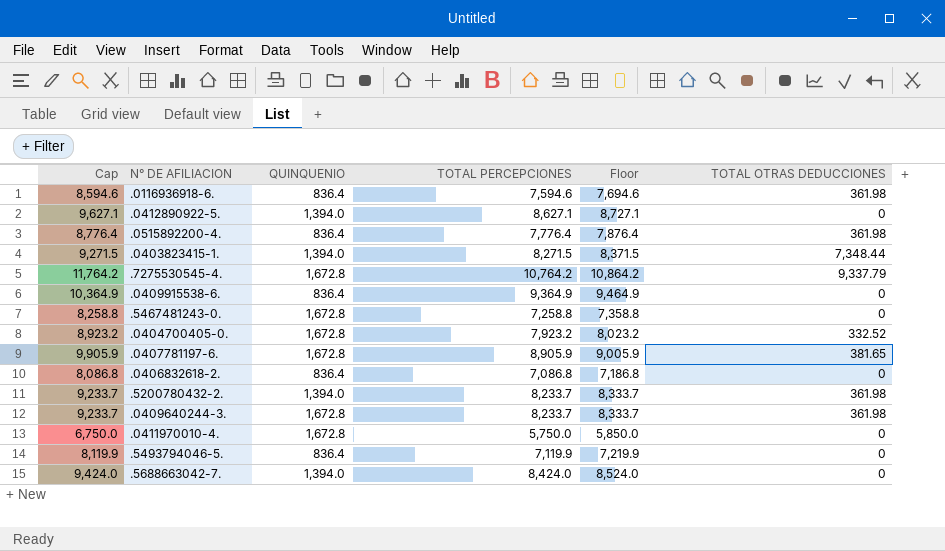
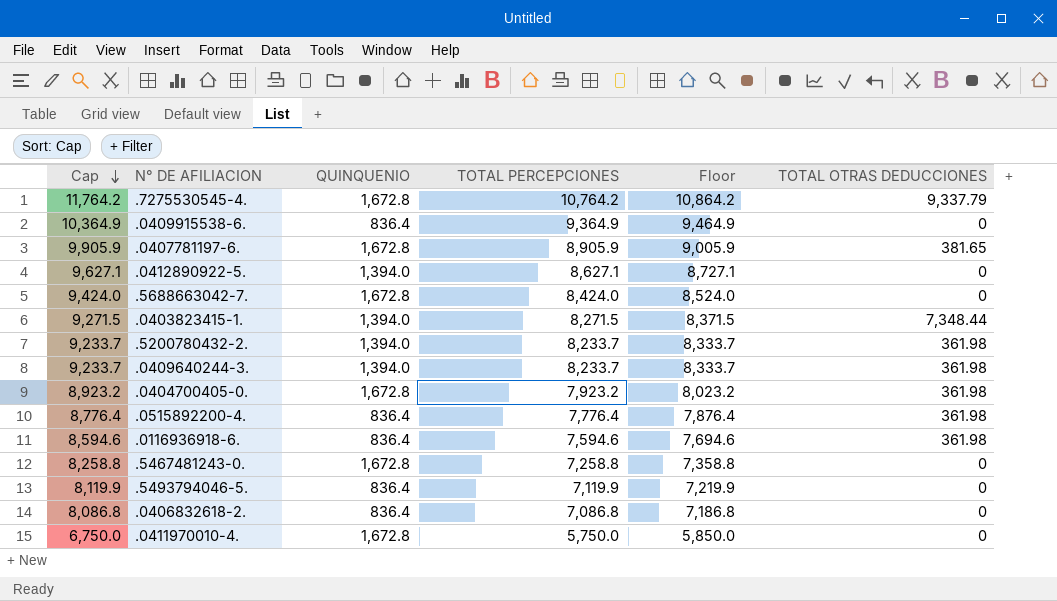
row order: none -> Cap descending
.5688663042-7. | QUINQUENIO: 1,394.0 -> 1,672.8
.0409640244-3. | QUINQUENIO: 1,672.8 -> 1,394.0
.0404700405-0. | TOTAL OTRAS DEDUCCIONES: 332.52 -> 361.98

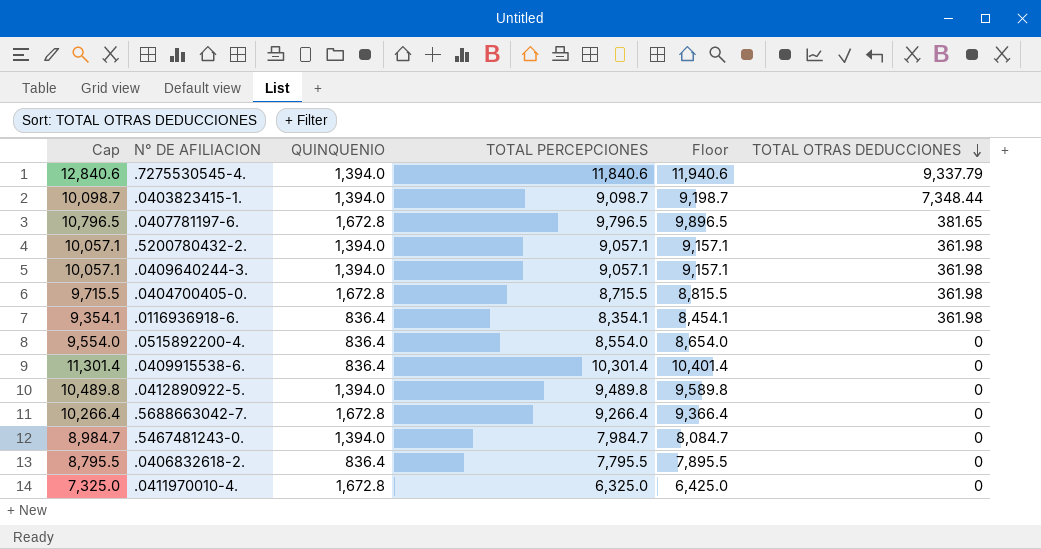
row order: Cap descending -> TOTAL OTRAS DEDUCCIONES descending
row .5493794046-5.: 8,119.9 | 836.4 | 7,119.9 | 7,219.9 | 0 -> none
.7275530545-4. | Cap: 11,764.2 -> 12,840.6
.7275530545-4. | QUINQUENIO: 1,672.8 -> 1,394.0
.7275530545-4. | TOTAL PERCEPCIONES: 10,764.2 -> 11,840.6
.7275530545-4. | Floor: 10,864.2 -> 11,940.6
.0403823415-1. | Cap: 9,271.5 -> 10,098.7
.0403823415-1. | TOTAL PERCEPCIONES: 8,271.5 -> 9,098.7
.0403823415-1. | Floor: 8,371.5 -> 9,198.7
.0407781197-6. | Cap: 9,905.9 -> 10,796.5
.0407781197-6. | TOTAL PERCEPCIONES: 8,905.9 -> 9,796.5
.0407781197-6. | Floor: 9,005.9 -> 9,896.5
.5200780432-2. | Cap: 9,233.7 -> 10,057.1
.5200780432-2. | TOTAL PERCEPCIONES: 8,233.7 -> 9,057.1
.5200780432-2. | Floor: 8,333.7 -> 9,157.1
.0409640244-3. | Cap: 9,233.7 -> 10,057.1
.0409640244-3. | TOTAL PERCEPCIONES: 8,233.7 -> 9,057.1
.0409640244-3. | Floor: 8,333.7 -> 9,157.1
.0404700405-0. | Cap: 8,923.2 -> 9,715.5
.0404700405-0. | TOTAL PERCEPCIONES: 7,923.2 -> 8,715.5
.0404700405-0. | Floor: 8,023.2 -> 8,815.5
.0116936918-6. | Cap: 8,594.6 -> 9,354.1
.0116936918-6. | TOTAL PERCEPCIONES: 7,594.6 -> 8,354.1
.0116936918-6. | Floor: 7,694.6 -> 8,454.1
.0515892200-4. | Cap: 8,776.4 -> 9,554.0
.0515892200-4. | TOTAL PERCEPCIONES: 7,776.4 -> 8,554.0
.0515892200-4. | Floor: 7,876.4 -> 8,654.0
.0515892200-4. | TOTAL OTRAS DEDUCCIONES: 361.98 -> 0
.0409915538-6. | Cap: 10,364.9 -> 11,301.4
.0409915538-6. | TOTAL PERCEPCIONES: 9,364.9 -> 10,301.4
.0409915538-6. | Floor: 9,464.9 -> 10,401.4
.0412890922-5. | Cap: 9,627.1 -> 10,489.8
.0412890922-5. | TOTAL PERCEPCIONES: 8,627.1 -> 9,489.8
.0412890922-5. | Floor: 8,727.1 -> 9,589.8
.5688663042-7. | Cap: 9,424.0 -> 10,266.4
.5688663042-7. | TOTAL PERCEPCIONES: 8,424.0 -> 9,266.4
.5688663042-7. | Floor: 8,524.0 -> 9,366.4
.5467481243-0. | Cap: 8,258.8 -> 8,984.7
.5467481243-0. | QUINQUENIO: 1,672.8 -> 1,394.0
.5467481243-0. | TOTAL PERCEPCIONES: 7,258.8 -> 7,984.7
.5467481243-0. | Floor: 7,358.8 -> 8,084.7
.0406832618-2. | Cap: 8,086.8 -> 8,795.5
.0406832618-2. | TOTAL PERCEPCIONES: 7,086.8 -> 7,795.5
.0406832618-2. | Floor: 7,186.8 -> 7,895.5
.0411970010-4. | Cap: 6,750.0 -> 7,325.0
.0411970010-4. | TOTAL PERCEPCIONES: 5,750.0 -> 6,325.0
.0411970010-4. | Floor: 5,850.0 -> 6,425.0

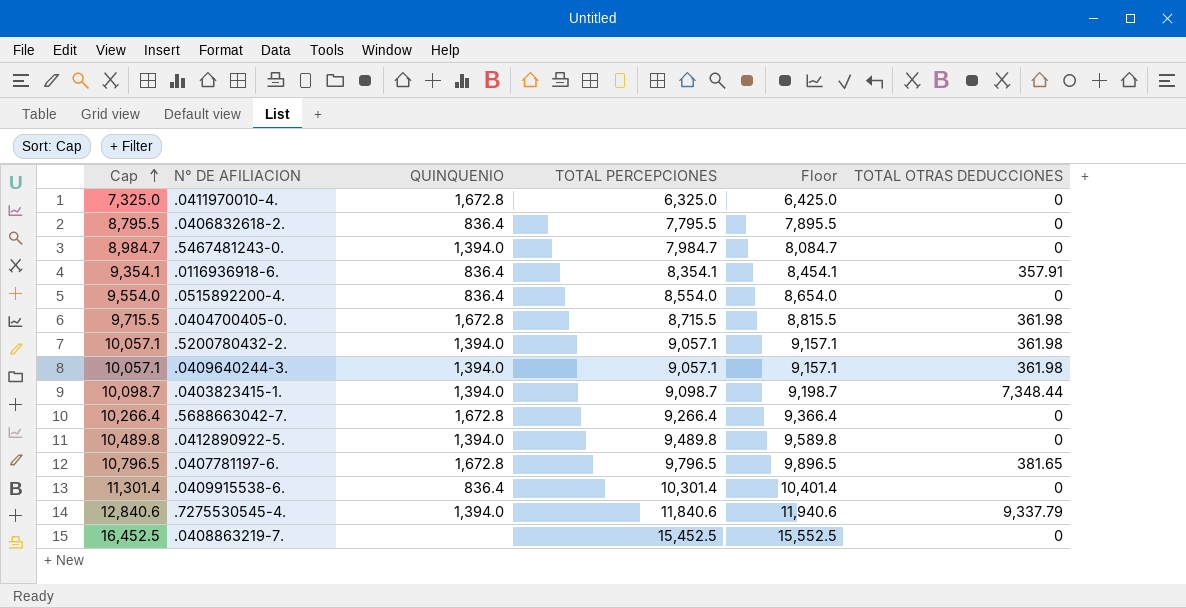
row order: TOTAL OTRAS DEDUCCIONES descending -> Cap ascending
.0116936918-6. | TOTAL OTRAS DEDUCCIONES: 361.98 -> 357.91
row .0408863219-7.: none -> 16,452.5 | none | 15,452.5 | 15,552.5 | 0

